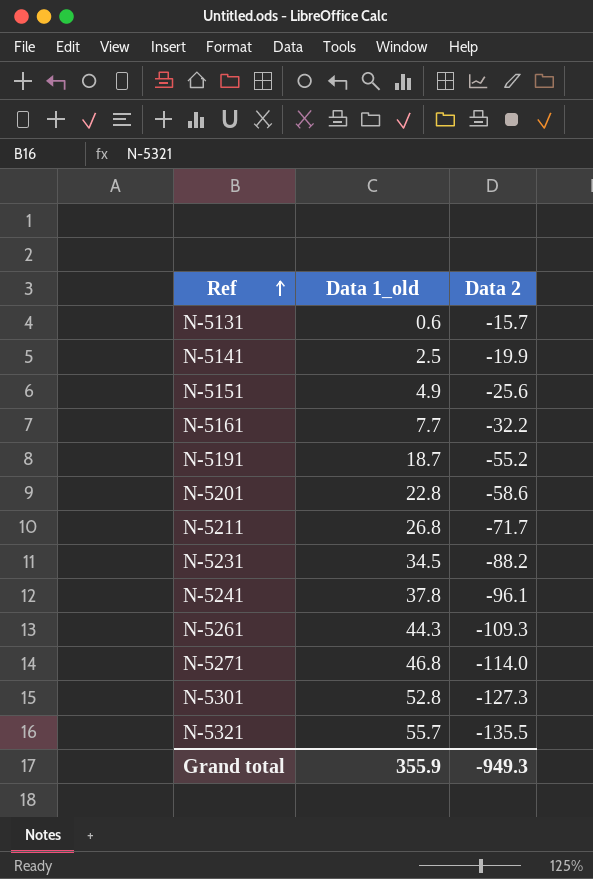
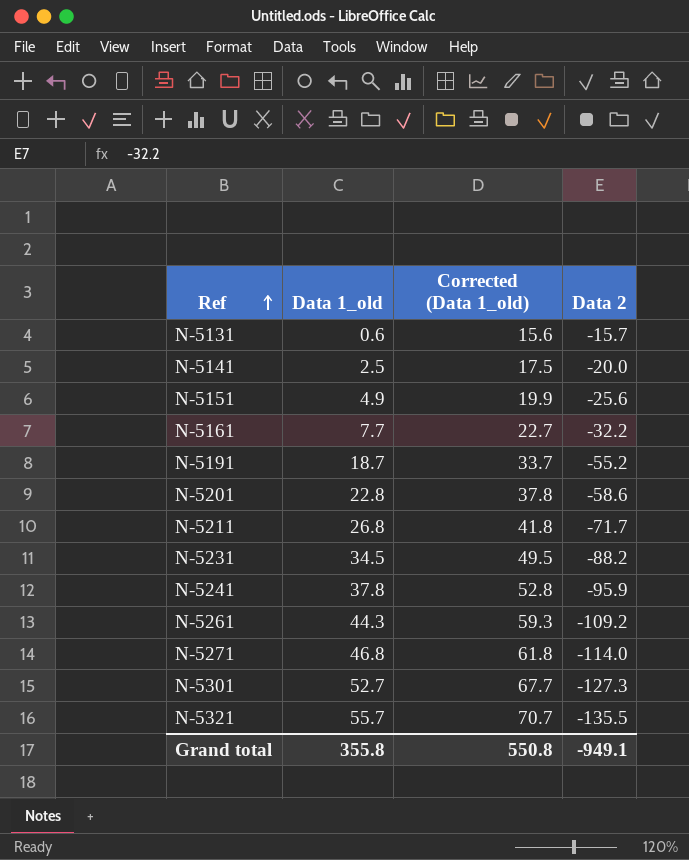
column Corrected (Data 1_old) | formula: none -> [Data 1_old] + 15
N-5141 | Data 2: -19.9 -> -20.0
N-5241 | Data 2: -96.1 -> -95.9
N-5261 | Data 2: -109.3 -> -109.2
N-5301 | Data 1_old: 52.8 -> 52.7
Grand total | Data 1_old: 355.9 -> 355.8
Grand total | Data 2: -949.3 -> -949.1

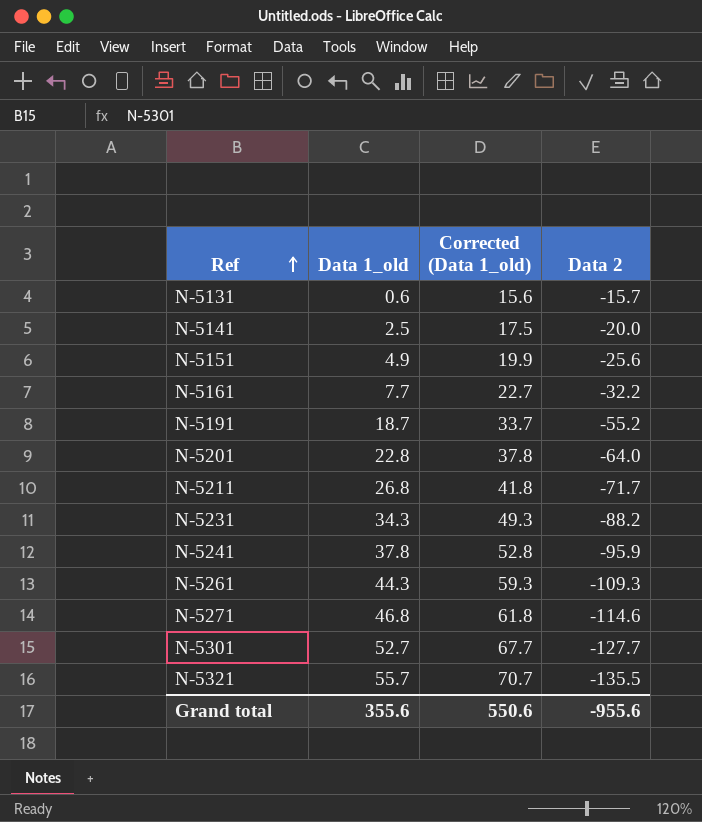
N-5201 | Data 2: -58.6 -> -64.0
N-5231 | Data 1_old: 34.5 -> 34.3
N-5231 | Corrected (Data 1_old): 49.5 -> 49.3
N-5261 | Data 2: -109.2 -> -109.3
N-5271 | Data 2: -114.0 -> -114.6
N-5301 | Data 2: -127.3 -> -127.7
Grand total | Data 1_old: 355.8 -> 355.6
Grand total | Corrected (Data 1_old): 550.8 -> 550.6
Grand total | Data 2: -949.1 -> -955.6

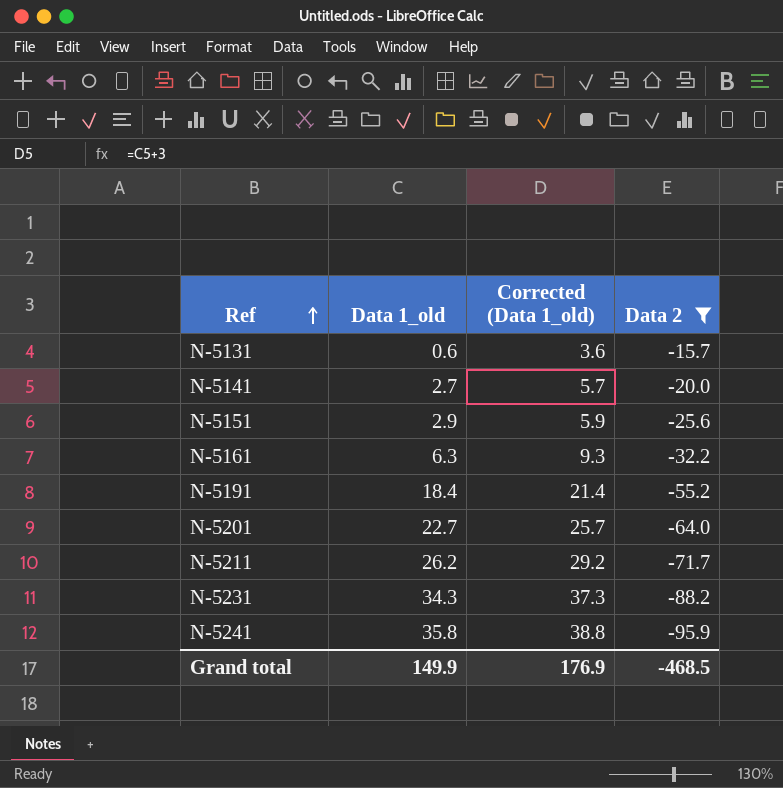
filter: none -> Data 2 >= -95.9
column Corrected (Data 1_old) | formula: [Data 1_old] + 15 -> [Data 1_old] + 3
N-5141 | Data 1_old: 2.5 -> 2.7
N-5151 | Data 1_old: 4.9 -> 2.9
N-5161 | Data 1_old: 7.7 -> 6.3
N-5191 | Data 1_old: 18.7 -> 18.4
N-5201 | Data 1_old: 22.8 -> 22.7
N-5211 | Data 1_old: 26.8 -> 26.2
N-5241 | Data 1_old: 37.8 -> 35.8
Grand total | Data 1_old: 355.6 -> 149.9
Grand total | Corrected (Data 1_old): 550.6 -> 176.9
Grand total | Data 2: -955.6 -> -468.5

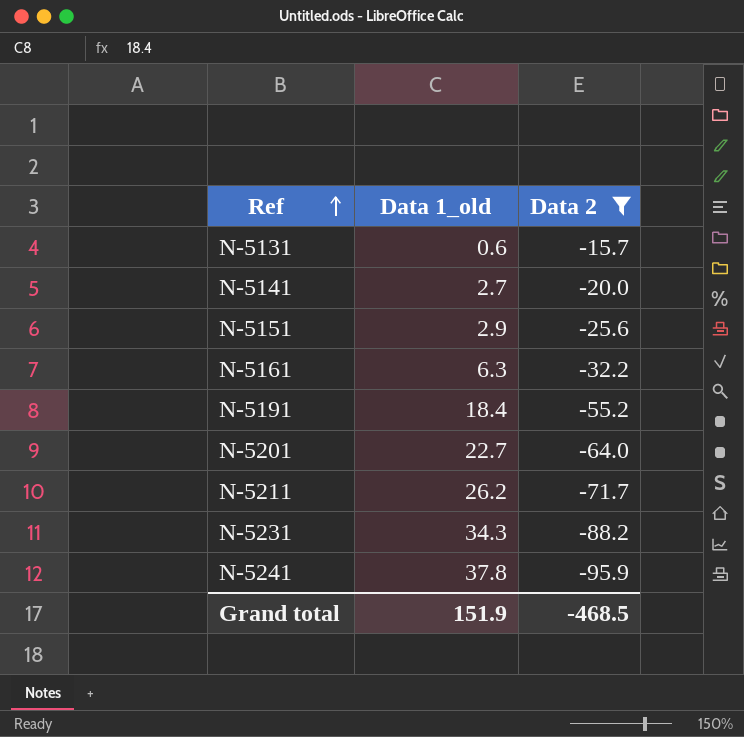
column Corrected (Data 1_old) | formula: [Data 1_old] + 3 -> none
N-5241 | Data 1_old: 35.8 -> 37.8
Grand total | Data 1_old: 149.9 -> 151.9

